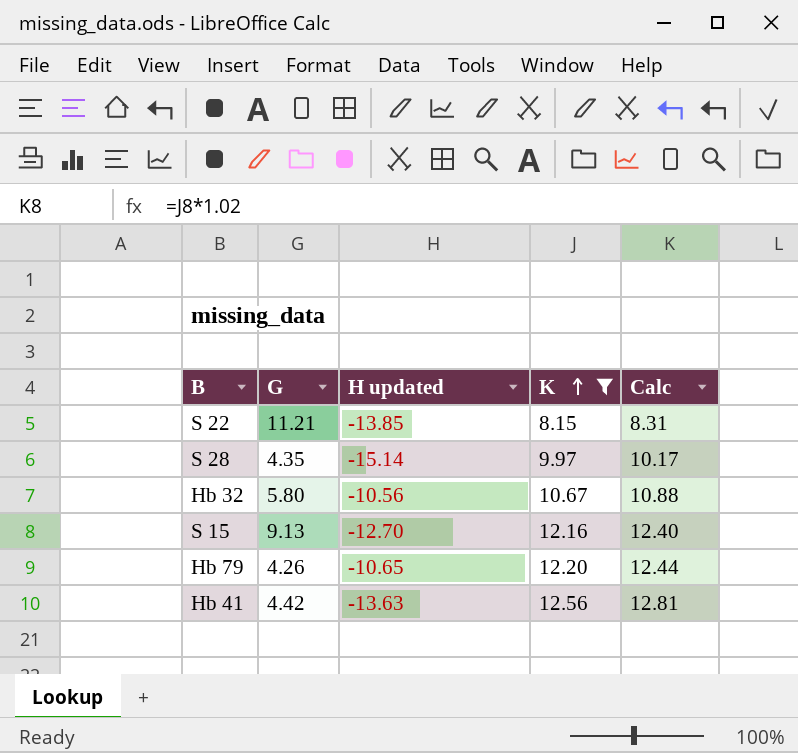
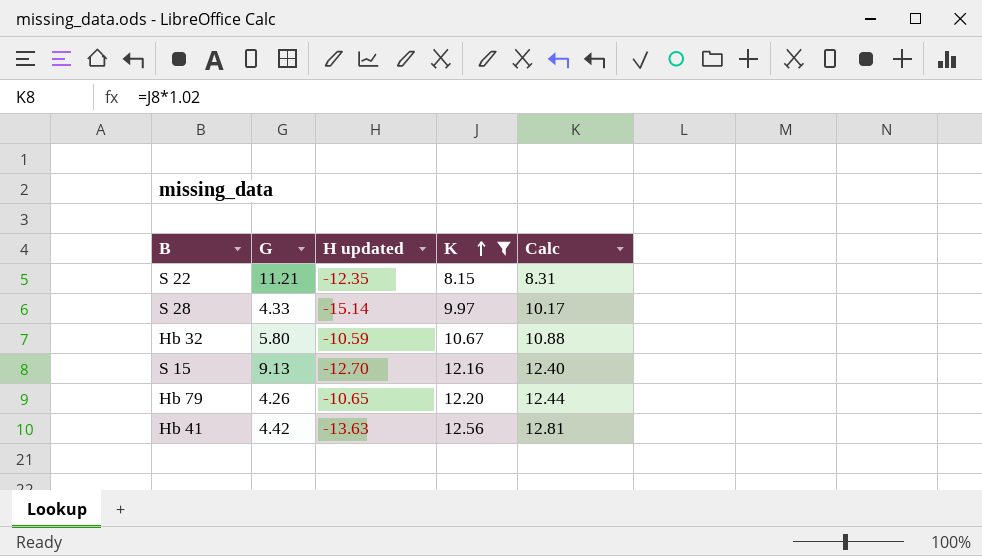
S 22 | H updated: -13.85 -> -12.35
S 28 | G: 4.35 -> 4.33
Hb 32 | H updated: -10.56 -> -10.59

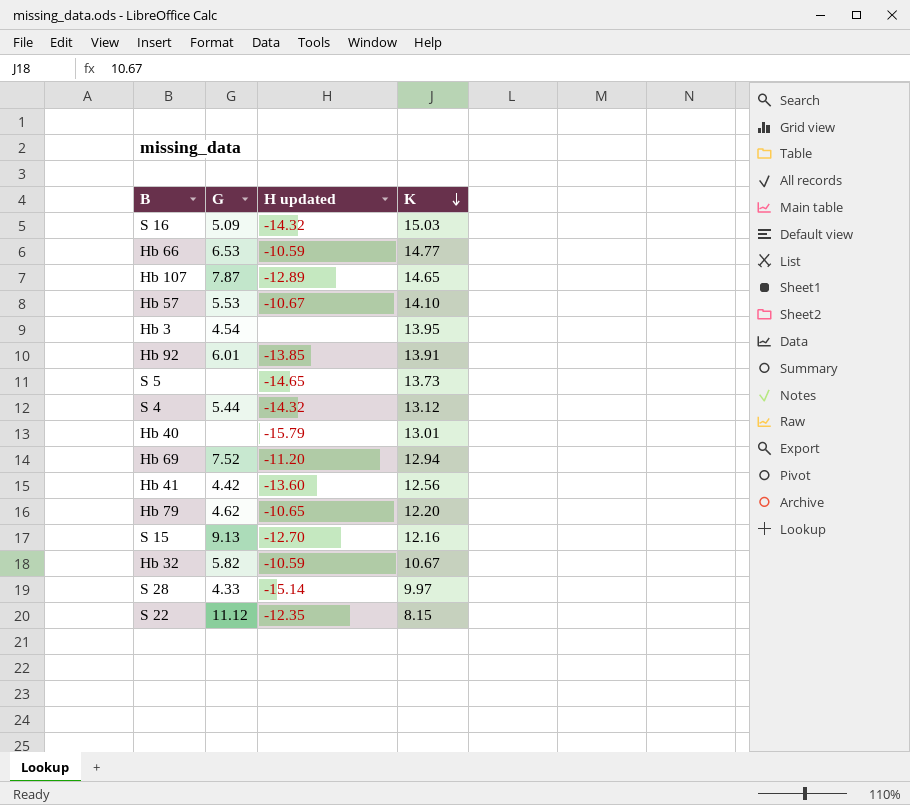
filter: K <= 12.56 -> none
row order: K ascending -> K descending
column Calc | formula: [K] * 1.02 -> none
Hb 41 | H updated: -13.63 -> -13.60
Hb 79 | G: 4.26 -> 4.62
Hb 32 | G: 5.80 -> 5.82
S 22 | G: 11.21 -> 11.12

